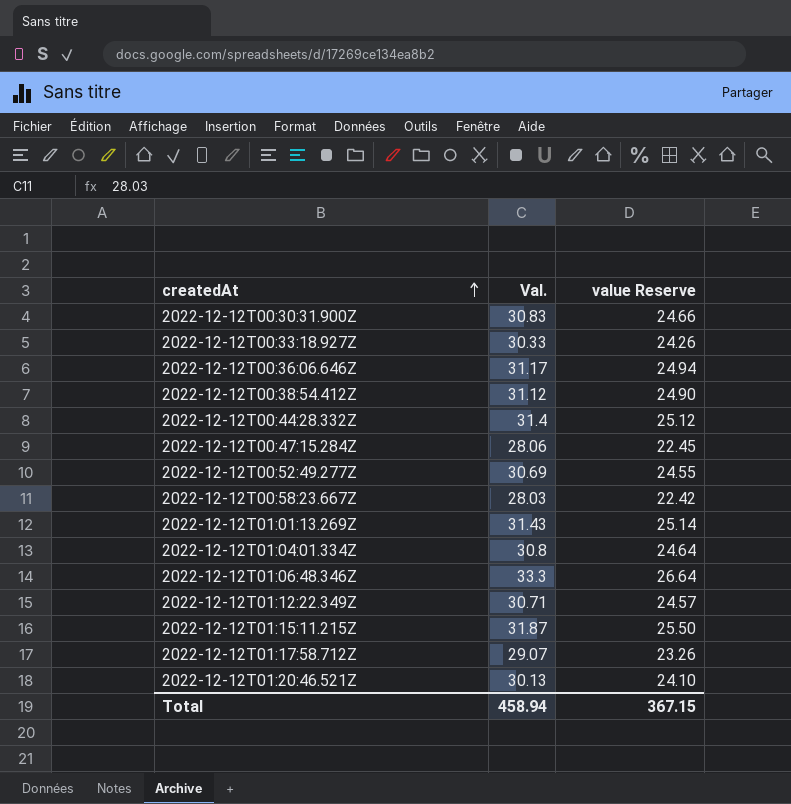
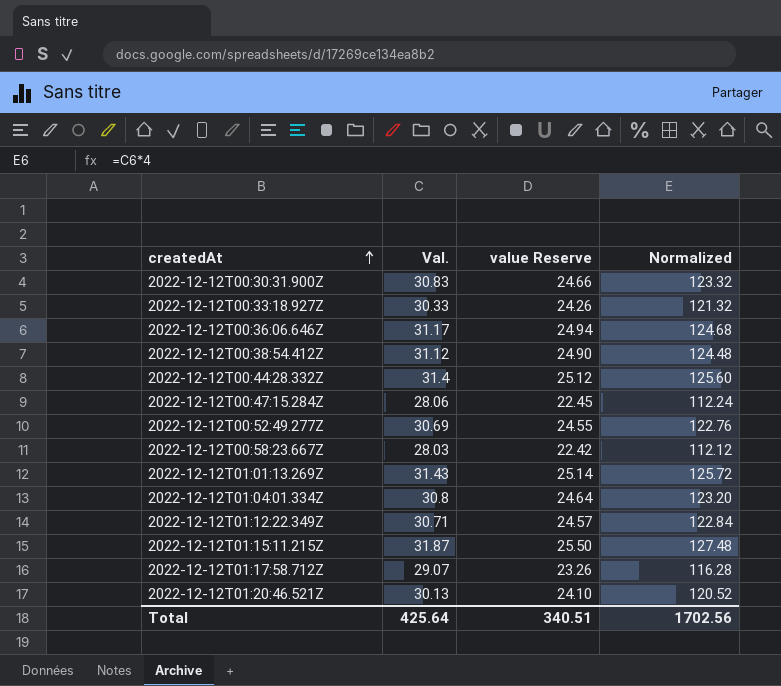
column Normalized | formula: none -> [Val.] * 4
row 2022-12-12T01:06:48.346Z: 33.3 | 26.64 -> none
Total | Val.: 458.94 -> 425.64
Total | value Reserve: 367.15 -> 340.51

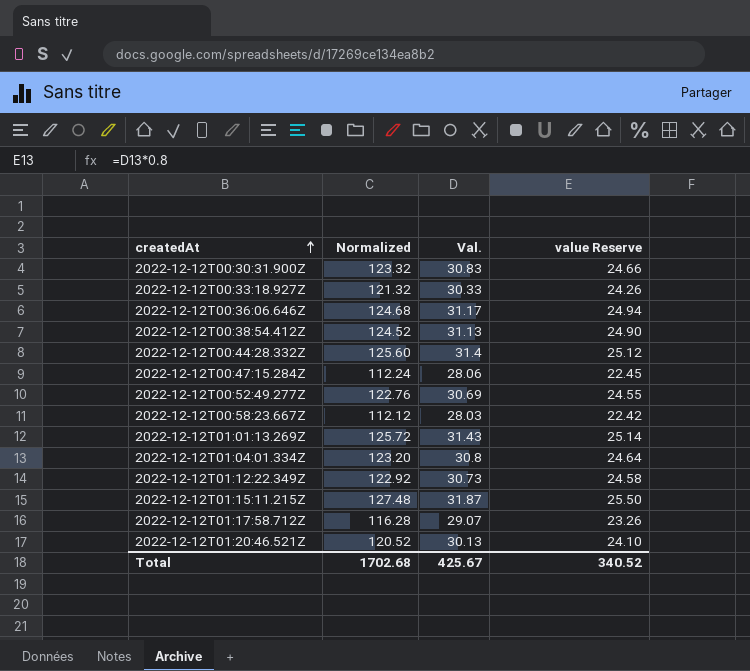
column Normalized | position: 4 -> 2
2022-12-12T00:38:54.412Z | Normalized: 124.48 -> 124.52
2022-12-12T00:38:54.412Z | Val.: 31.12 -> 31.13
2022-12-12T01:12:22.349Z | Normalized: 122.84 -> 122.92
2022-12-12T01:12:22.349Z | Val.: 30.71 -> 30.73
2022-12-12T01:12:22.349Z | value Reserve: 24.57 -> 24.58
Total | Normalized: 1702.56 -> 1702.68
Total | Val.: 425.64 -> 425.67
Total | value Reserve: 340.51 -> 340.52

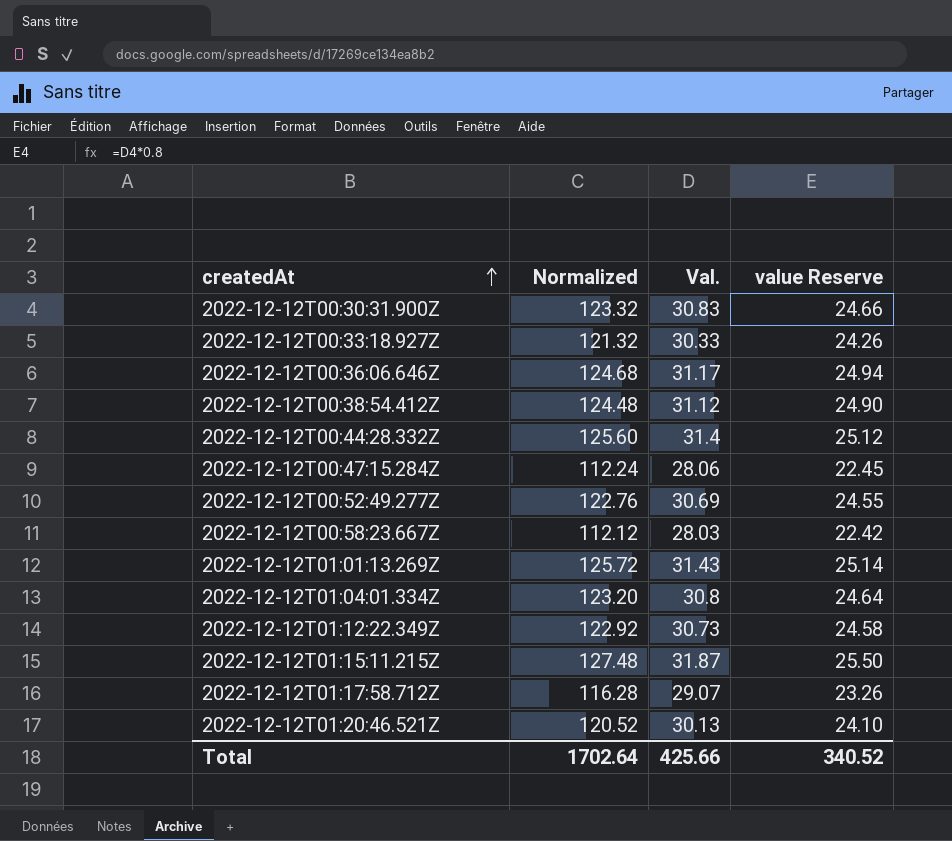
2022-12-12T00:38:54.412Z | Normalized: 124.52 -> 124.48
2022-12-12T00:38:54.412Z | Val.: 31.13 -> 31.12
Total | Normalized: 1702.68 -> 1702.64
Total | Val.: 425.67 -> 425.66

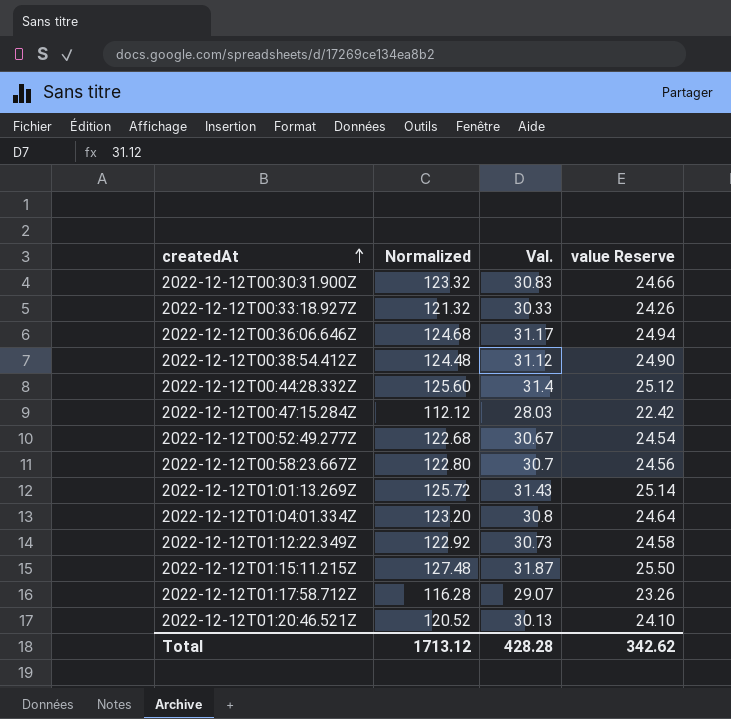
2022-12-12T00:47:15.284Z | Normalized: 112.24 -> 112.12
2022-12-12T00:47:15.284Z | Val.: 28.06 -> 28.03
2022-12-12T00:47:15.284Z | value Reserve: 22.45 -> 22.42
2022-12-12T00:52:49.277Z | Normalized: 122.76 -> 122.68
2022-12-12T00:52:49.277Z | Val.: 30.69 -> 30.67
2022-12-12T00:52:49.277Z | value Reserve: 24.55 -> 24.54
2022-12-12T00:58:23.667Z | Normalized: 112.12 -> 122.80
2022-12-12T00:58:23.667Z | Val.: 28.03 -> 30.7
2022-12-12T00:58:23.667Z | value Reserve: 22.42 -> 24.56
Total | Normalized: 1702.64 -> 1713.12
Total | Val.: 425.66 -> 428.28
Total | value Reserve: 340.52 -> 342.62

